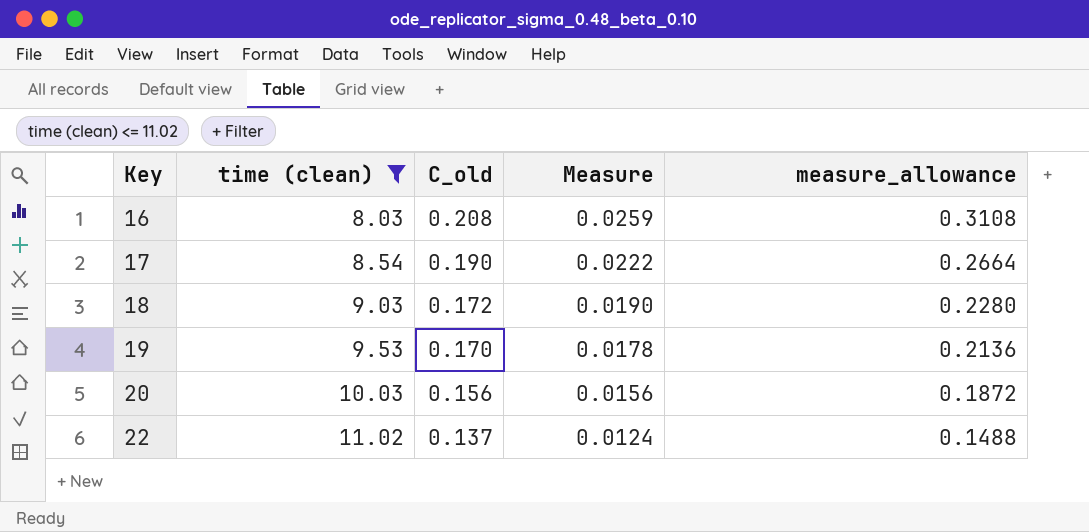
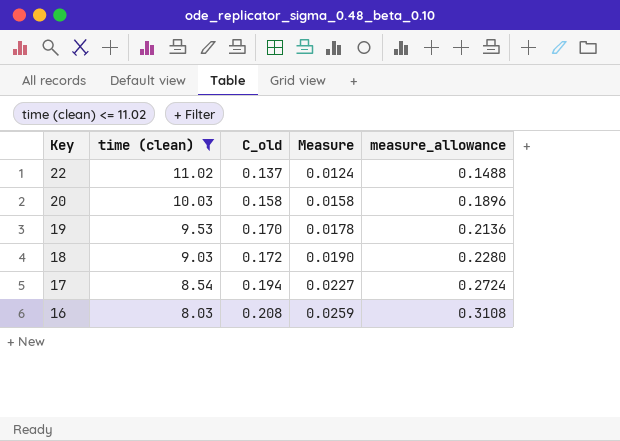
row order: Key ascending -> Key descending
20 | C_old: 0.156 -> 0.158
20 | Measure: 0.0156 -> 0.0158
20 | measure_allowance: 0.1872 -> 0.1896
17 | C_old: 0.190 -> 0.194
17 | Measure: 0.0222 -> 0.0227
17 | measure_allowance: 0.2664 -> 0.2724

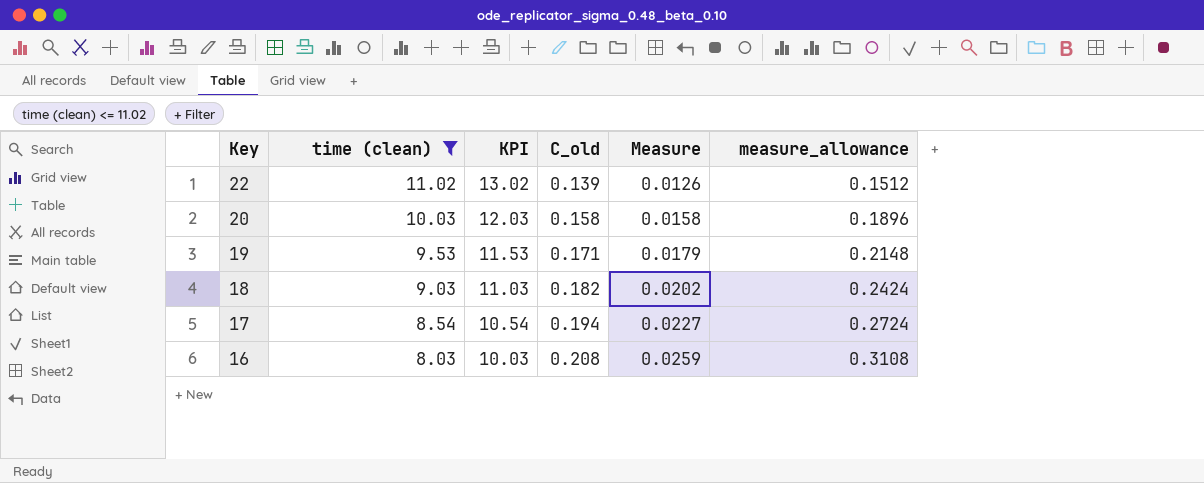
column KPI | formula: none -> [time (clean)] + 2
22 | C_old: 0.137 -> 0.139
22 | Measure: 0.0124 -> 0.0126
22 | measure_allowance: 0.1488 -> 0.1512
19 | C_old: 0.170 -> 0.171
19 | Measure: 0.0178 -> 0.0179
19 | measure_allowance: 0.2136 -> 0.2148
18 | C_old: 0.172 -> 0.182
18 | Measure: 0.0190 -> 0.0202
18 | measure_allowance: 0.2280 -> 0.2424

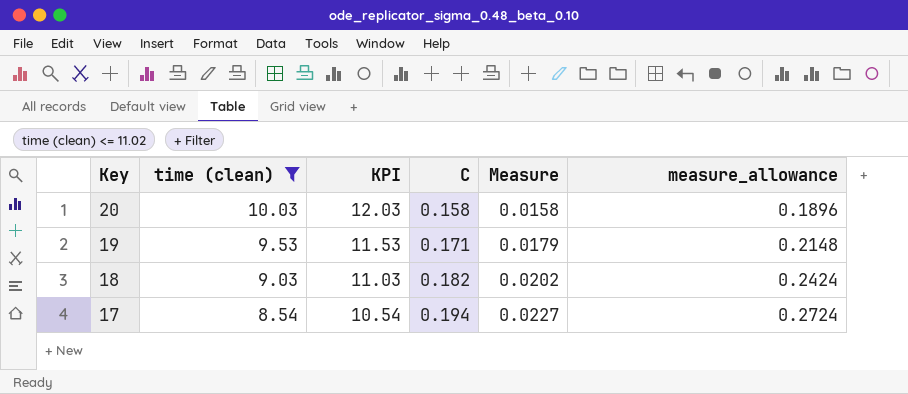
column name: C_old -> C
row 22: 11.02 | 13.02 | 0.139 | 0.0126 | 0.1512 -> none
row 16: 8.03 | 10.03 | 0.208 | 0.0259 | 0.3108 -> none

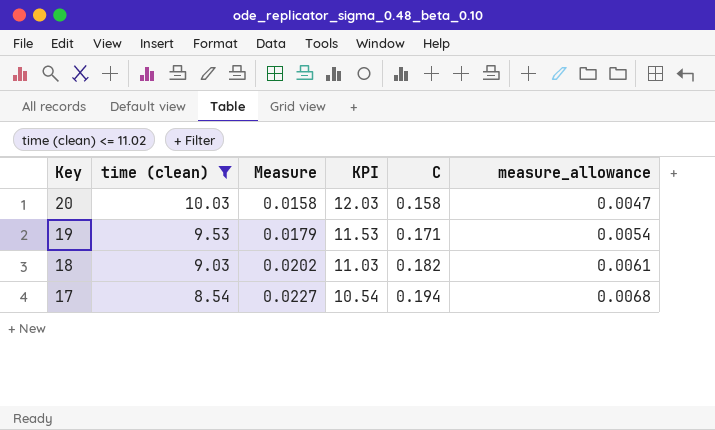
column Measure | position: 5 -> 3
column measure_allowance | formula: [Measure] * 12 -> [Measure] * 0.3

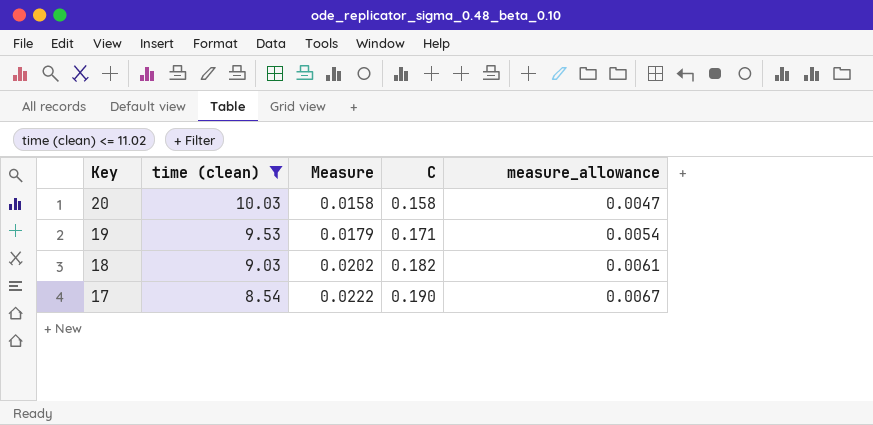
column KPI | formula: [time (clean)] + 2 -> none
17 | Measure: 0.0227 -> 0.0222
17 | C: 0.194 -> 0.190
17 | measure_allowance: 0.0068 -> 0.0067

